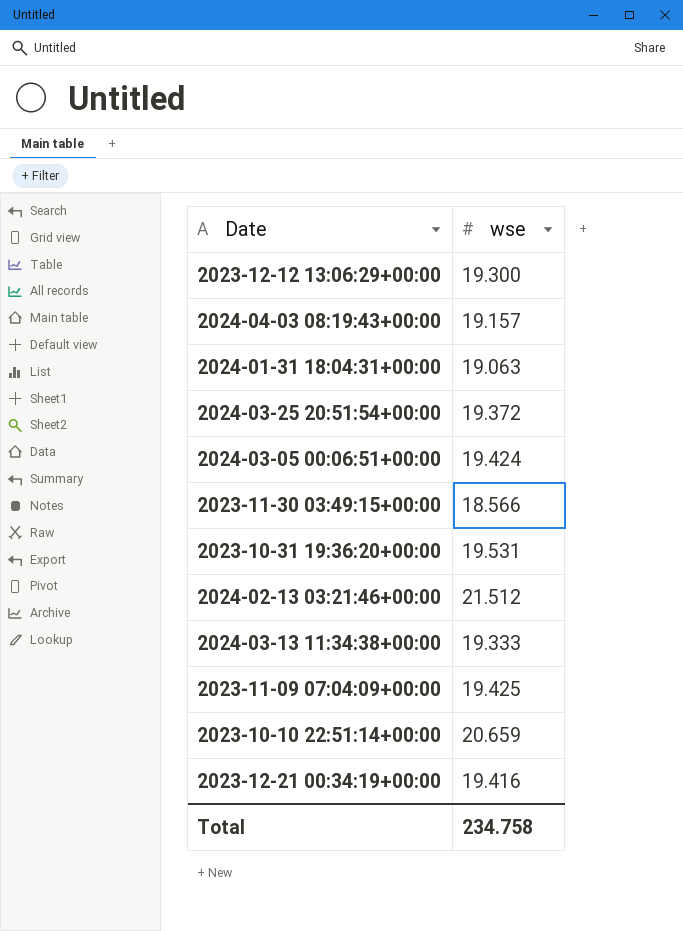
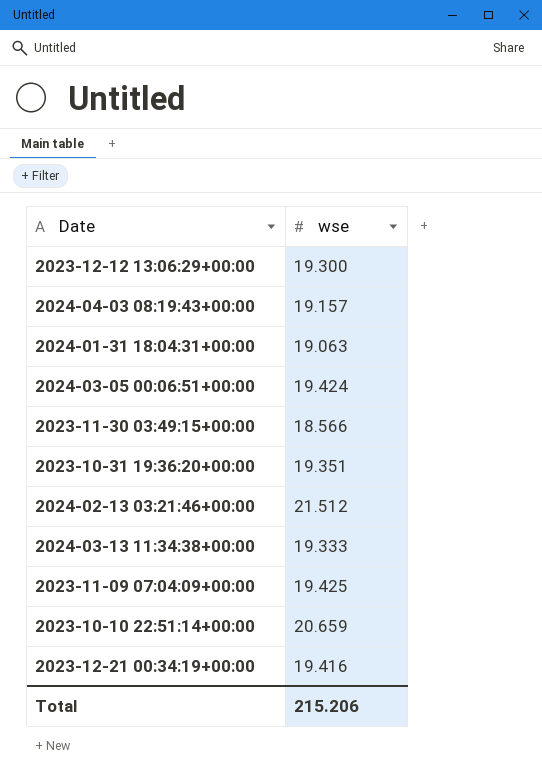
row 2024-03-25 20:51:54+00:00: 19.372 -> none
2023-10-31 19:36:20+00:00 | wse: 19.531 -> 19.351
Total | wse: 234.758 -> 215.206

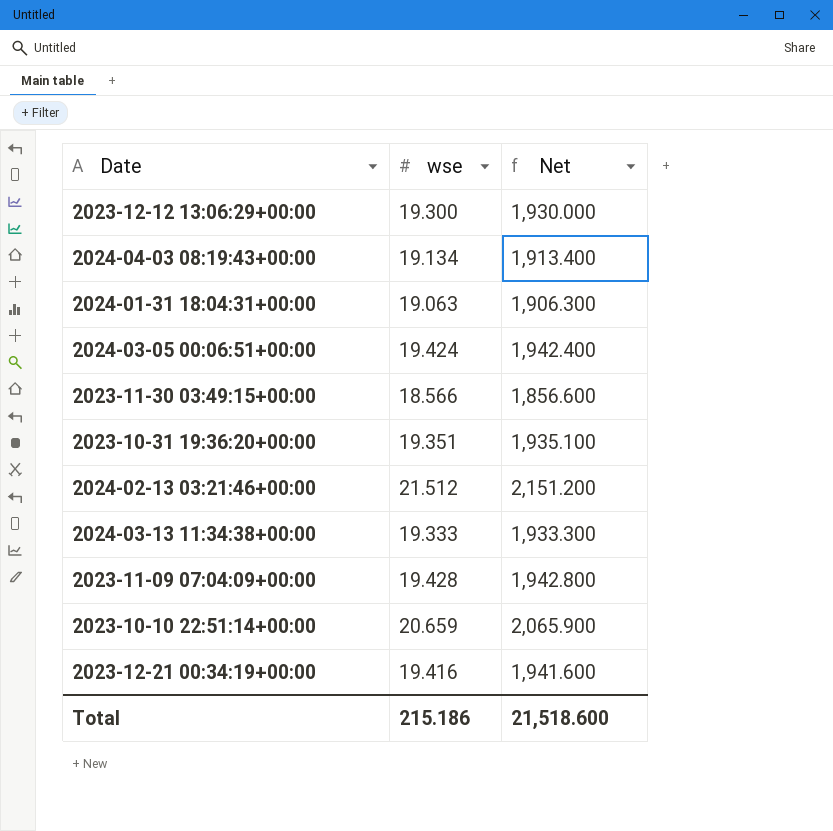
column Net | formula: none -> [wse] * 100
2024-04-03 08:19:43+00:00 | wse: 19.157 -> 19.134
2023-11-09 07:04:09+00:00 | wse: 19.425 -> 19.428
Total | wse: 215.206 -> 215.186

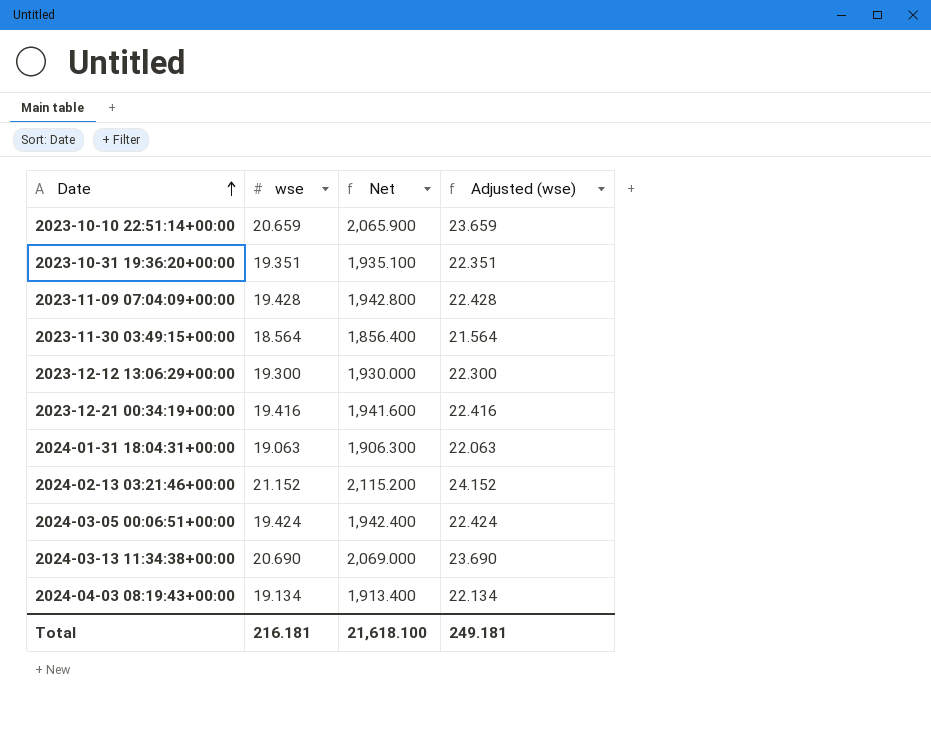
row order: none -> Date ascending
column Adjusted (wse) | formula: none -> [wse] + 3
2023-11-30 03:49:15+00:00 | wse: 18.566 -> 18.564
2023-11-30 03:49:15+00:00 | Net: 1,856.600 -> 1,856.400
2024-02-13 03:21:46+00:00 | wse: 21.512 -> 21.152
2024-02-13 03:21:46+00:00 | Net: 2,151.200 -> 2,115.200
2024-03-13 11:34:38+00:00 | wse: 19.333 -> 20.690
2024-03-13 11:34:38+00:00 | Net: 1,933.300 -> 2,069.000
Total | wse: 215.186 -> 216.181
Total | Net: 21,518.600 -> 21,618.100

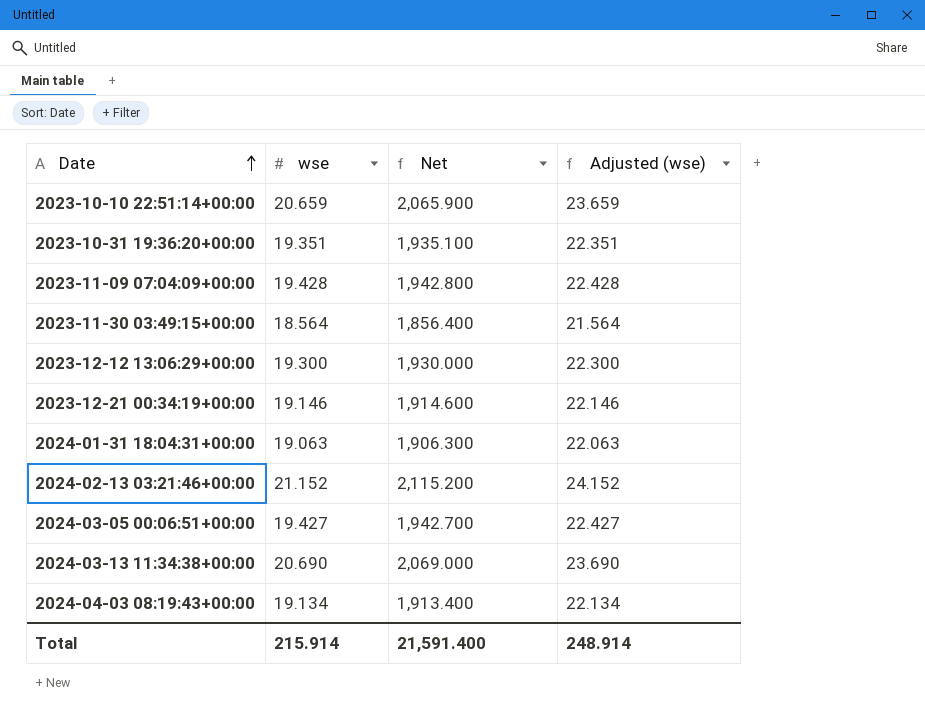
2023-12-21 00:34:19+00:00 | wse: 19.416 -> 19.146
2023-12-21 00:34:19+00:00 | Net: 1,941.600 -> 1,914.600
2023-12-21 00:34:19+00:00 | Adjusted (wse): 22.416 -> 22.146
2024-03-05 00:06:51+00:00 | wse: 19.424 -> 19.427
2024-03-05 00:06:51+00:00 | Net: 1,942.400 -> 1,942.700
2024-03-05 00:06:51+00:00 | Adjusted (wse): 22.424 -> 22.427
Total | wse: 216.181 -> 215.914
Total | Net: 21,618.100 -> 21,591.400
Total | Adjusted (wse): 249.181 -> 248.914

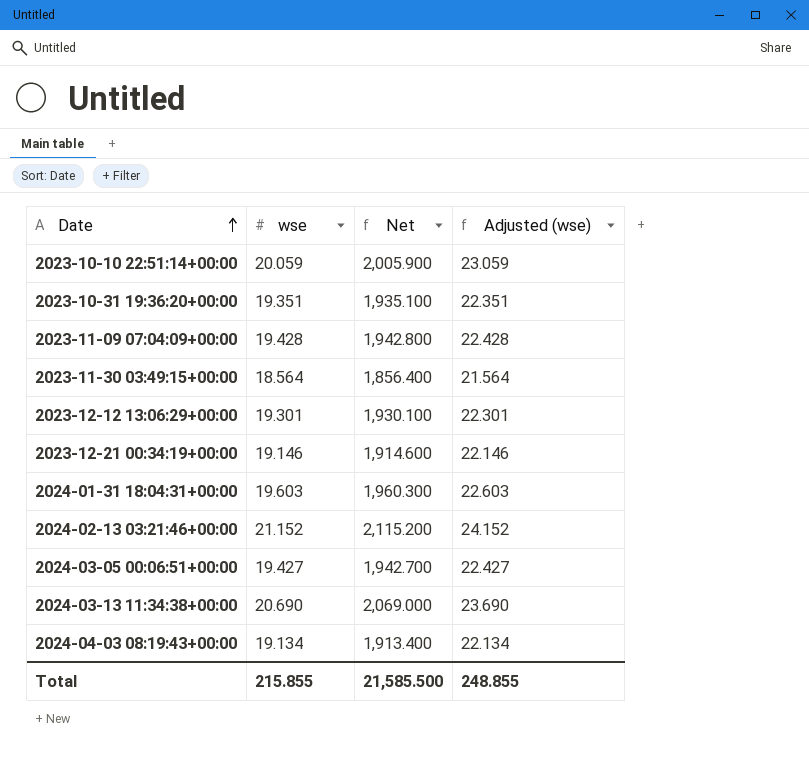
2023-10-10 22:51:14+00:00 | wse: 20.659 -> 20.059
2023-10-10 22:51:14+00:00 | Net: 2,065.900 -> 2,005.900
2023-10-10 22:51:14+00:00 | Adjusted (wse): 23.659 -> 23.059
2023-12-12 13:06:29+00:00 | wse: 19.300 -> 19.301
2023-12-12 13:06:29+00:00 | Net: 1,930.000 -> 1,930.100
2023-12-12 13:06:29+00:00 | Adjusted (wse): 22.300 -> 22.301
2024-01-31 18:04:31+00:00 | wse: 19.063 -> 19.603
2024-01-31 18:04:31+00:00 | Net: 1,906.300 -> 1,960.300
2024-01-31 18:04:31+00:00 | Adjusted (wse): 22.063 -> 22.603
Total | wse: 215.914 -> 215.855
Total | Net: 21,591.400 -> 21,585.500
Total | Adjusted (wse): 248.914 -> 248.855

